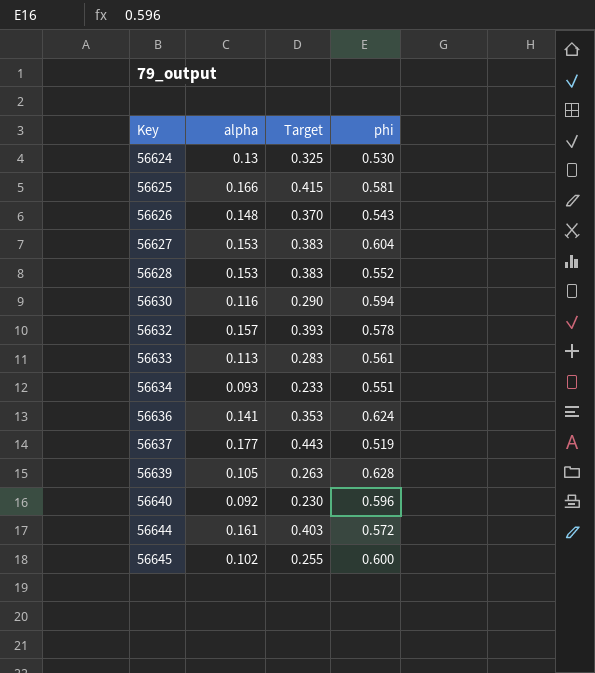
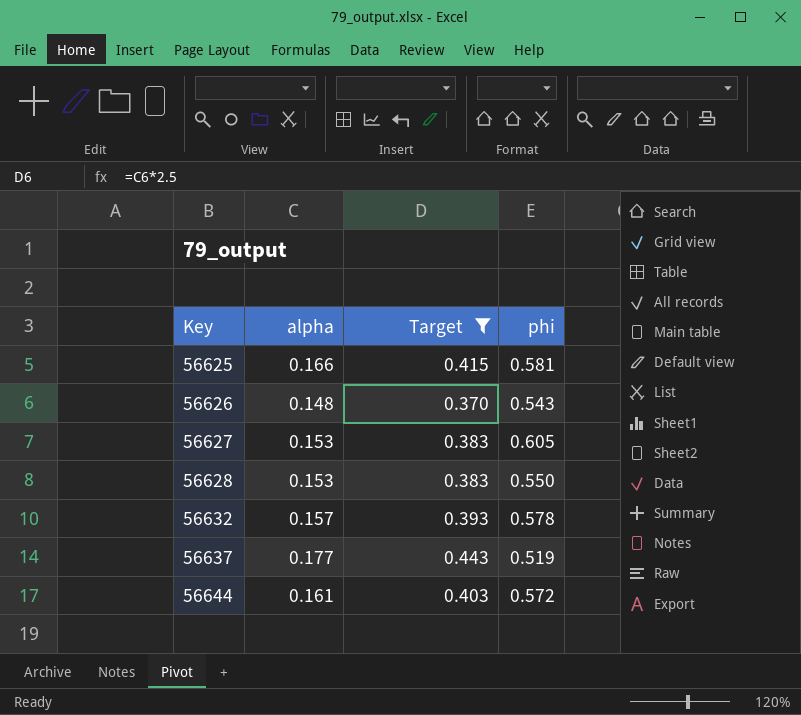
filter: none -> Target >= 0.370
56627 | phi: 0.604 -> 0.605
56628 | phi: 0.552 -> 0.550

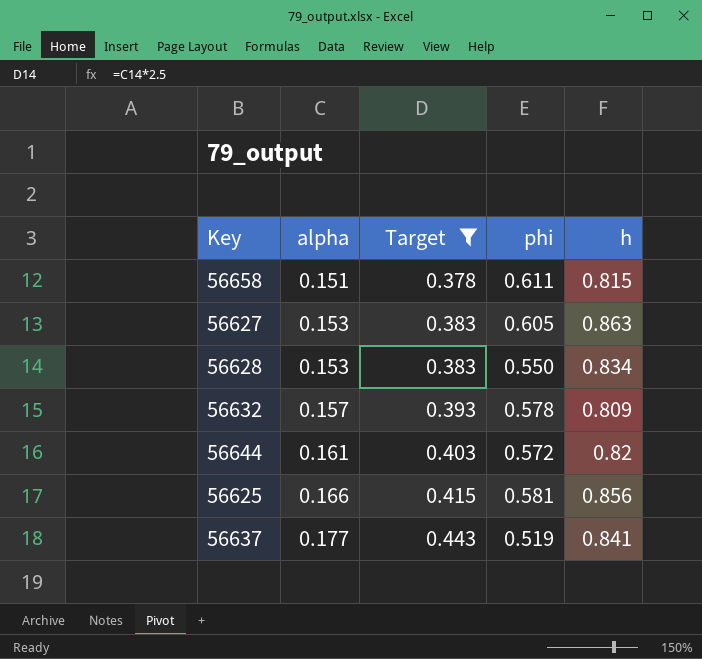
row order: Key ascending -> alpha ascending
column h | position: none -> 5
row 56626: 0.148 | 0.370 | 0.543 -> none
row 56658: none -> 0.151 | 0.378 | 0.611 | 0.815

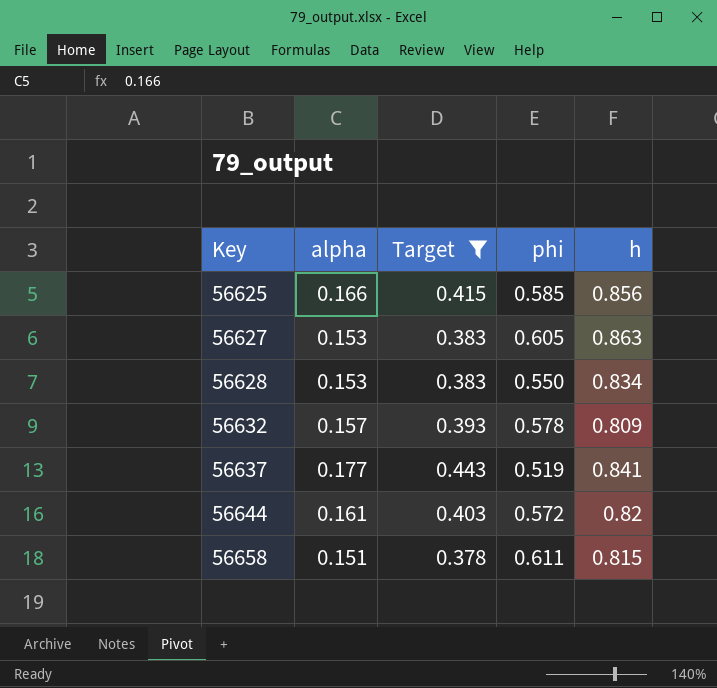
row order: alpha ascending -> Key ascending
56625 | phi: 0.581 -> 0.585

